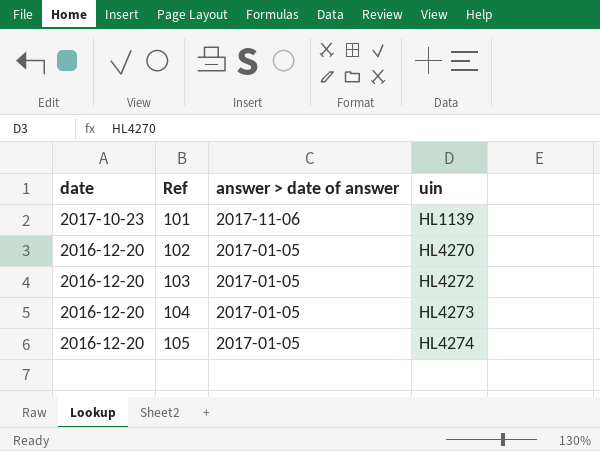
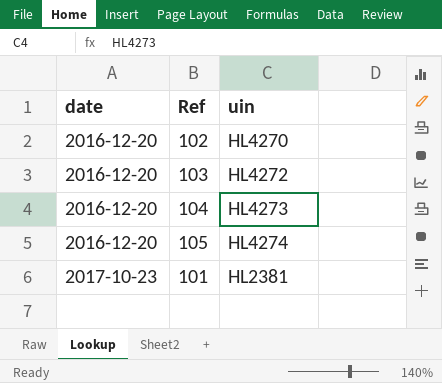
row order: date descending -> date ascending
column answer > date of answer | position: 3 -> none
101 | uin: HL1139 -> HL2381

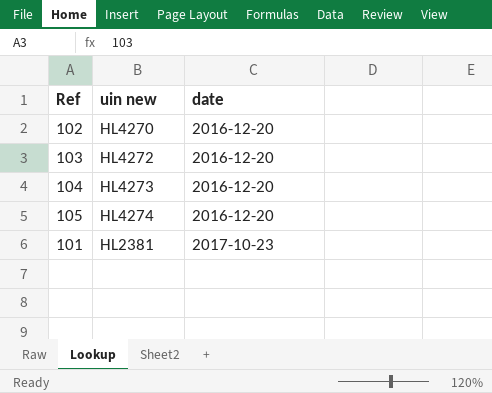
column name: uin -> uin new
column date | position: 1 -> 3

